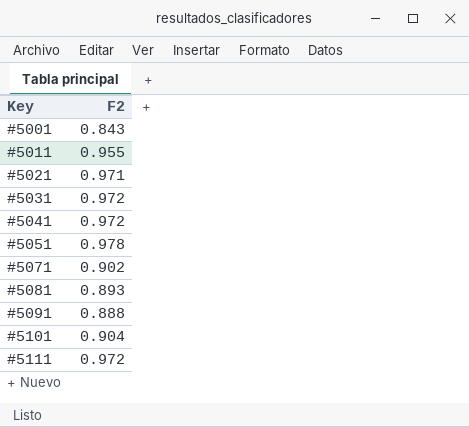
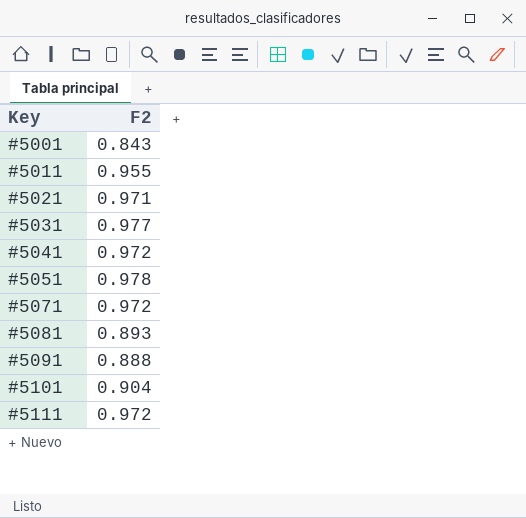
#5031 | F2: 0.972 -> 0.977
#5071 | F2: 0.902 -> 0.972

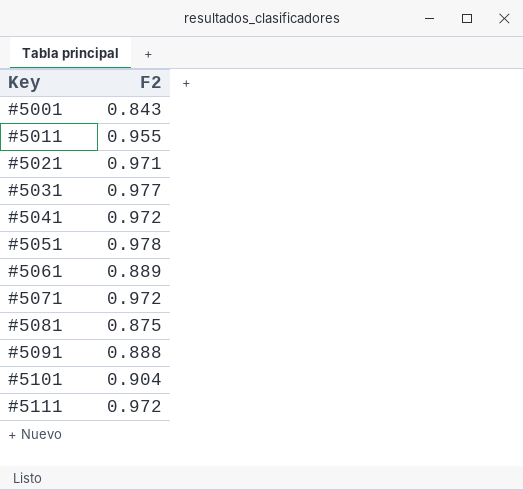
row #5061: none -> 0.889
#5081 | F2: 0.893 -> 0.875

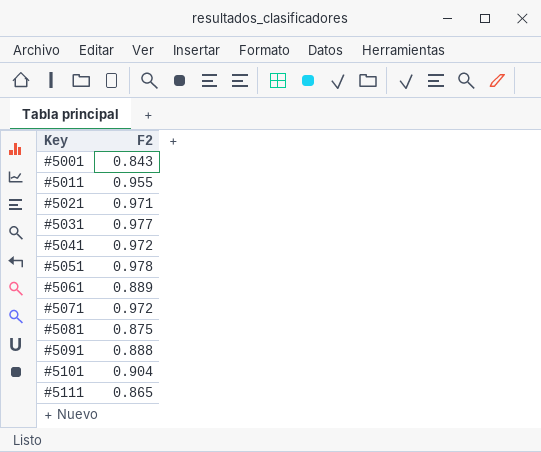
#5111 | F2: 0.972 -> 0.865

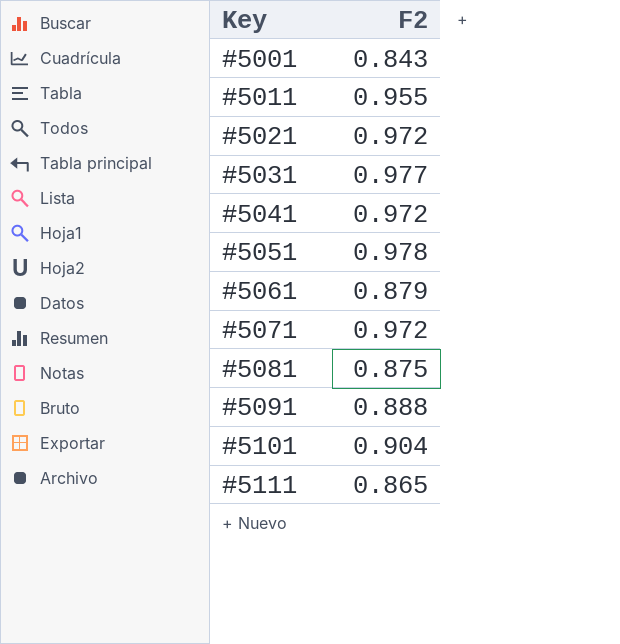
#5021 | F2: 0.971 -> 0.972
#5061 | F2: 0.889 -> 0.879

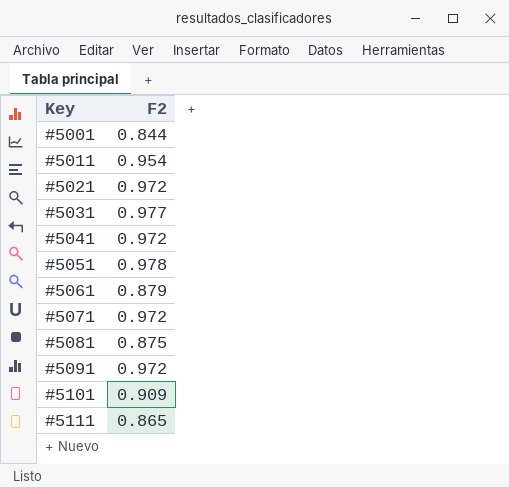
#5001 | F2: 0.843 -> 0.844
#5011 | F2: 0.955 -> 0.954
#5091 | F2: 0.888 -> 0.972
#5101 | F2: 0.904 -> 0.909

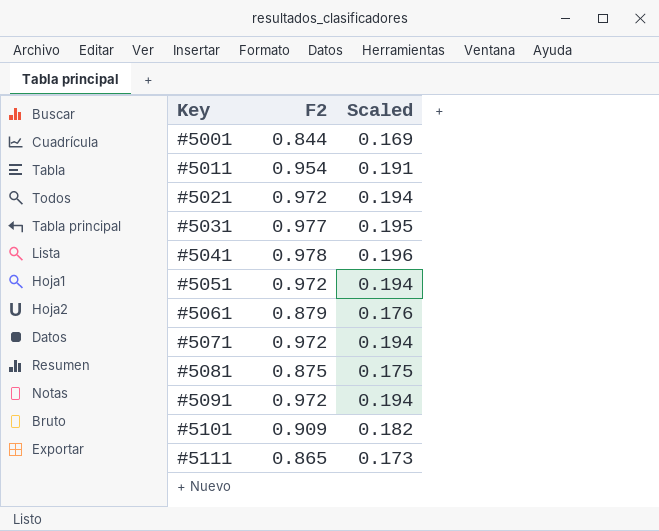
column Scaled | formula: none -> [F2] * 0.2
#5041 | F2: 0.972 -> 0.978
#5051 | F2: 0.978 -> 0.972

